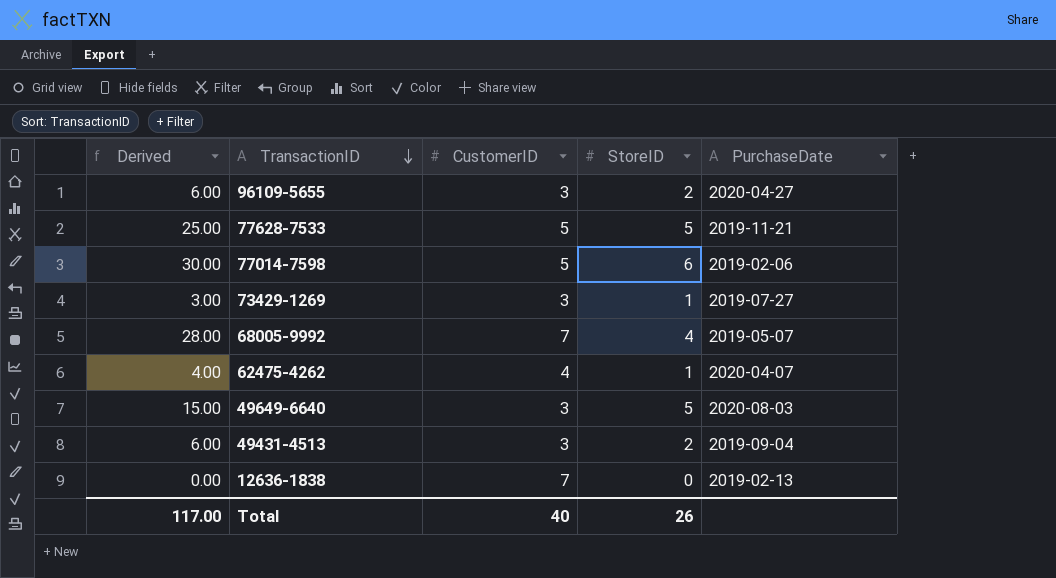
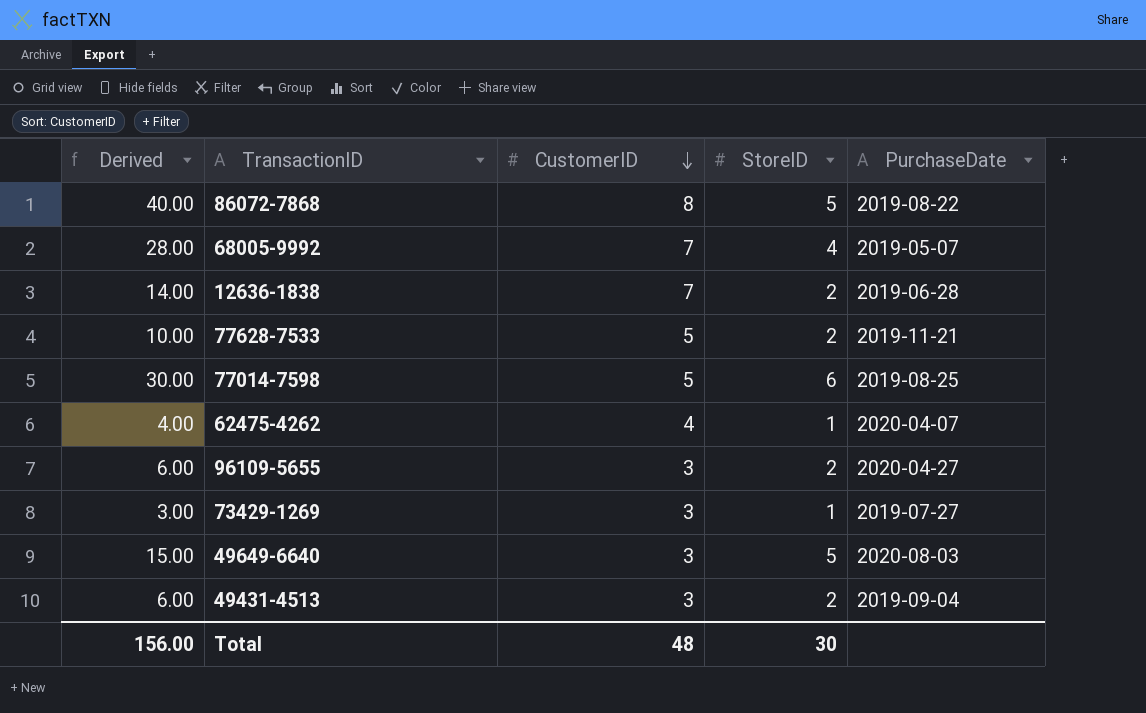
row order: TransactionID descending -> CustomerID descending
row 86072-7868: none -> 40.00 | 8 | 5 | 2019-08-22
12636-1838 | Derived: 0.00 -> 14.00
12636-1838 | StoreID: 0 -> 2
12636-1838 | PurchaseDate: 2019-02-13 -> 2019-06-28
77628-7533 | Derived: 25.00 -> 10.00
77628-7533 | StoreID: 5 -> 2
77014-7598 | PurchaseDate: 2019-02-06 -> 2019-08-25
Total | Derived: 117.00 -> 156.00
Total | CustomerID: 40 -> 48
Total | StoreID: 26 -> 30

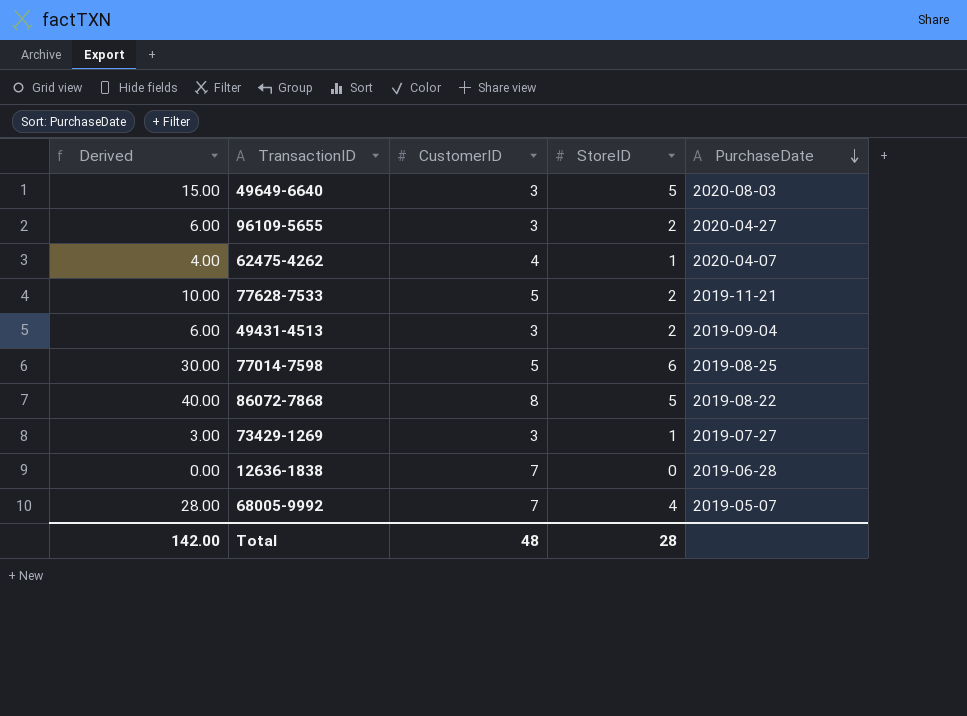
row order: CustomerID descending -> PurchaseDate descending
12636-1838 | Derived: 14.00 -> 0.00
12636-1838 | StoreID: 2 -> 0
Total | Derived: 156.00 -> 142.00
Total | StoreID: 30 -> 28

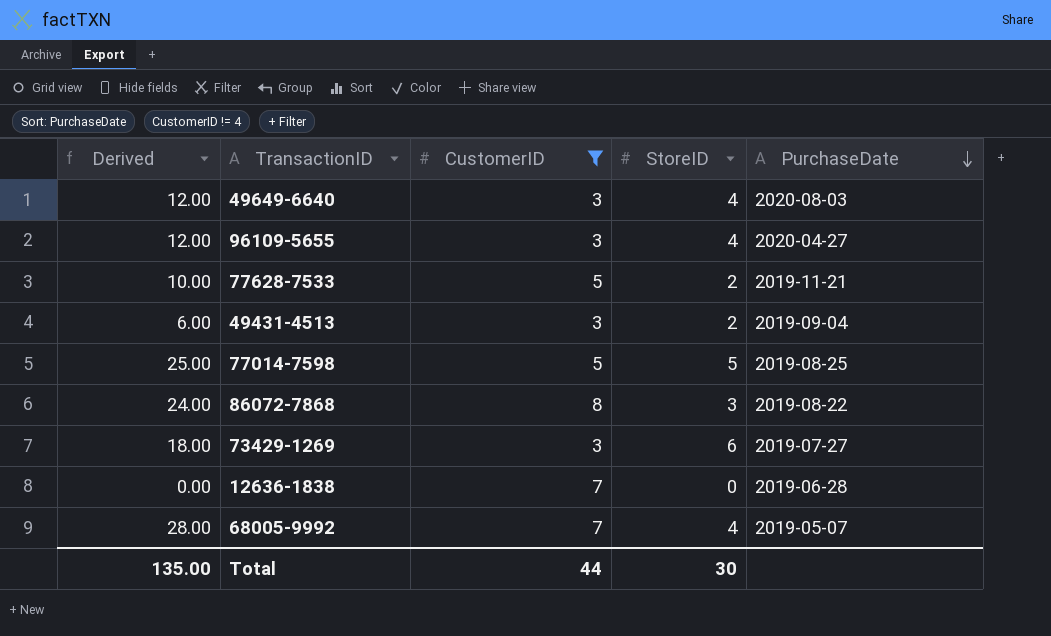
filter: none -> CustomerID != 4
49649-6640 | Derived: 15.00 -> 12.00
49649-6640 | StoreID: 5 -> 4
96109-5655 | Derived: 6.00 -> 12.00
96109-5655 | StoreID: 2 -> 4
77014-7598 | Derived: 30.00 -> 25.00
77014-7598 | StoreID: 6 -> 5
86072-7868 | Derived: 40.00 -> 24.00
86072-7868 | StoreID: 5 -> 3
73429-1269 | Derived: 3.00 -> 18.00
73429-1269 | StoreID: 1 -> 6
Total | Derived: 142.00 -> 135.00
Total | CustomerID: 48 -> 44
Total | StoreID: 28 -> 30

